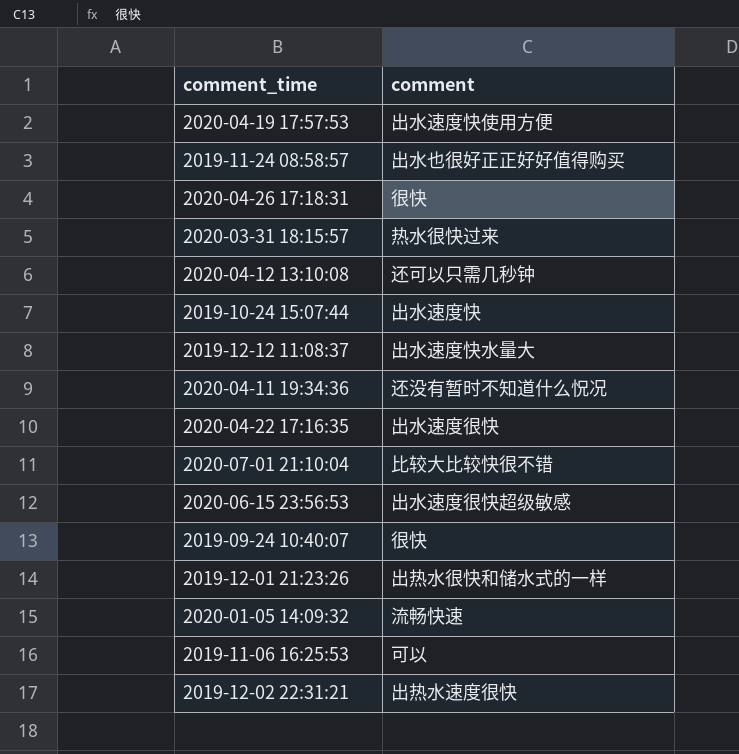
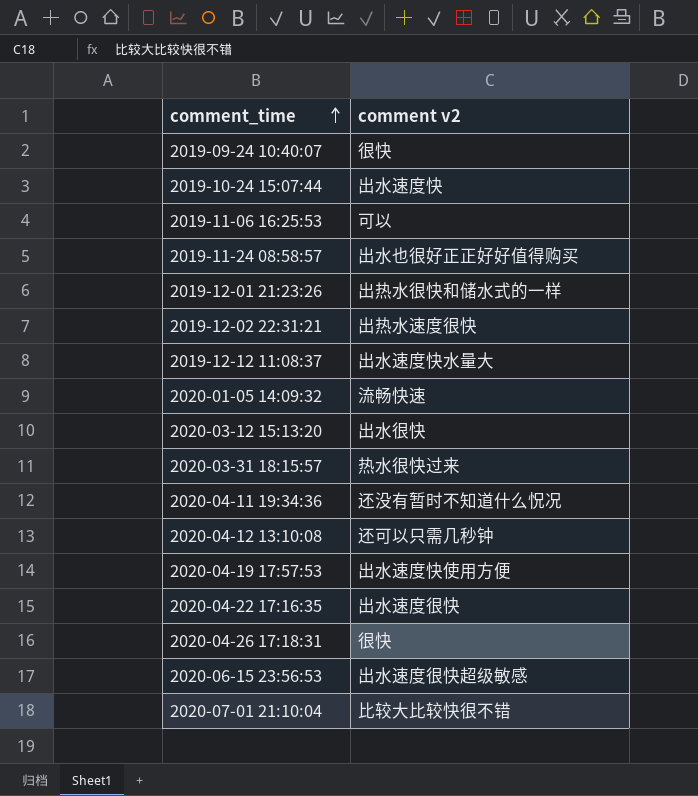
row order: none -> comment_time ascending
column name: comment -> comment v2
row 2020-03-12 15:13:20: none -> 出水很快

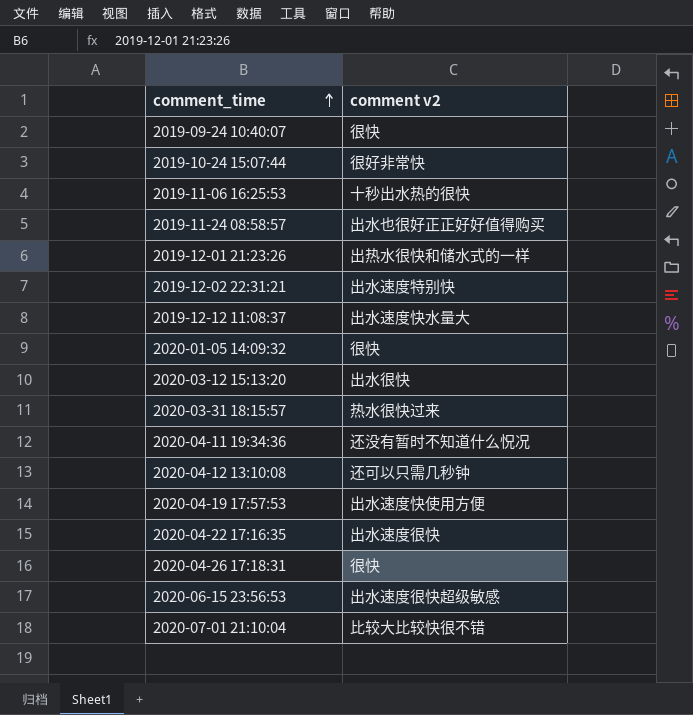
2019-10-24 15:07:44 | comment v2: 出水速度快 -> 很好非常快
2019-11-06 16:25:53 | comment v2: 可以 -> 十秒出水热的很快
2019-12-02 22:31:21 | comment v2: 出热水速度很快 -> 出水速度特别快
2020-01-05 14:09:32 | comment v2: 流畅快速 -> 很快

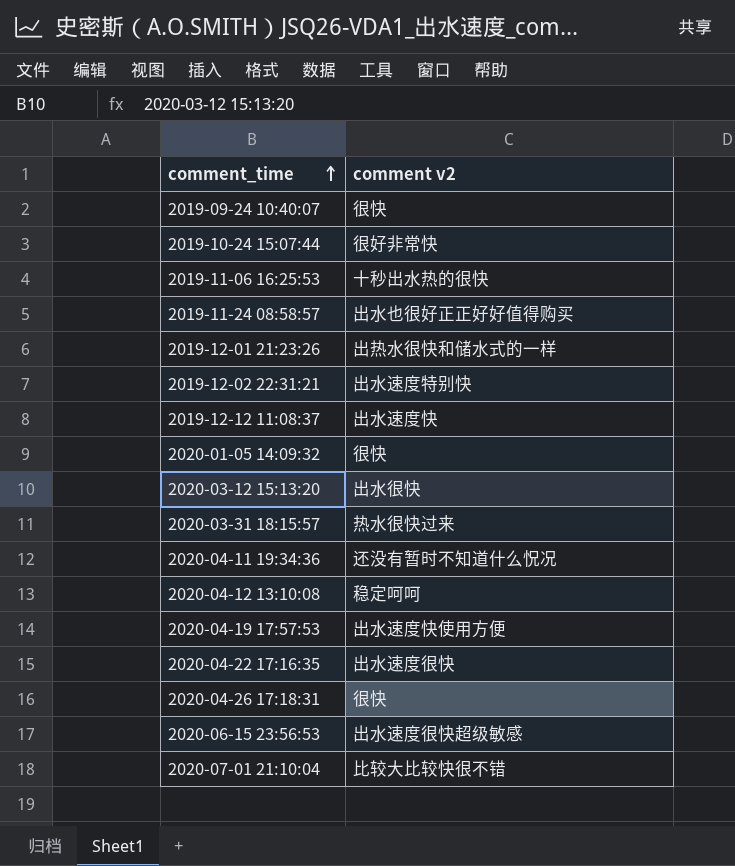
2019-12-12 11:08:37 | comment v2: 出水速度快水量大 -> 出水速度快
2020-04-12 13:10:08 | comment v2: 还可以只需几秒钟 -> 稳定呵呵

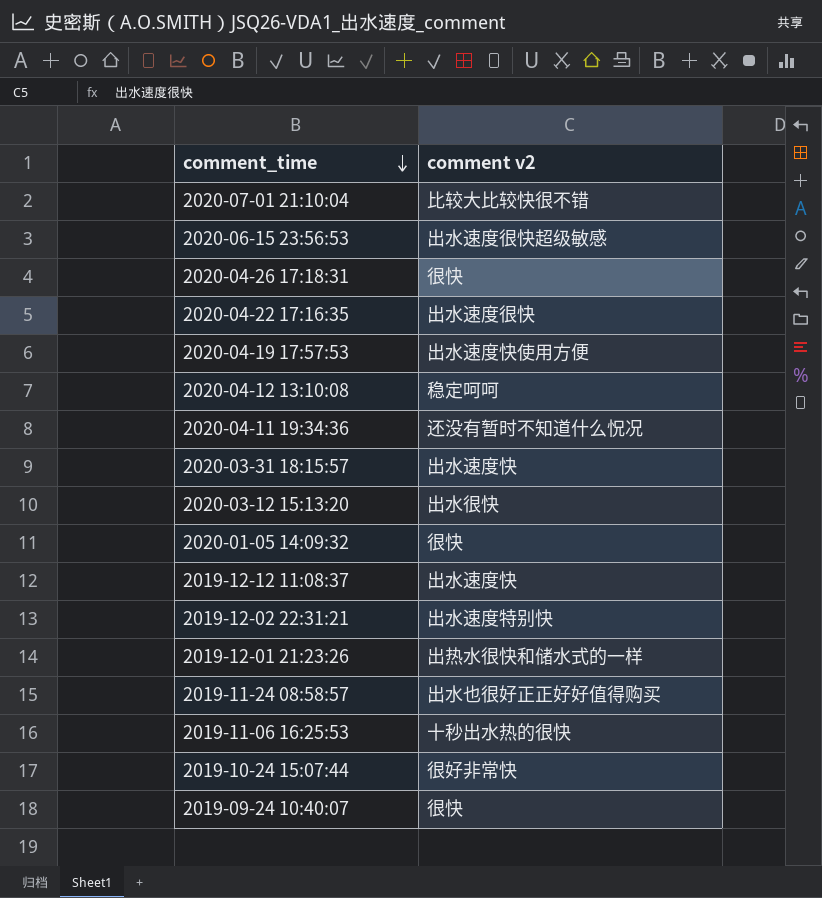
row order: comment_time ascending -> comment_time descending
2020-03-31 18:15:57 | comment v2: 热水很快过来 -> 出水速度快

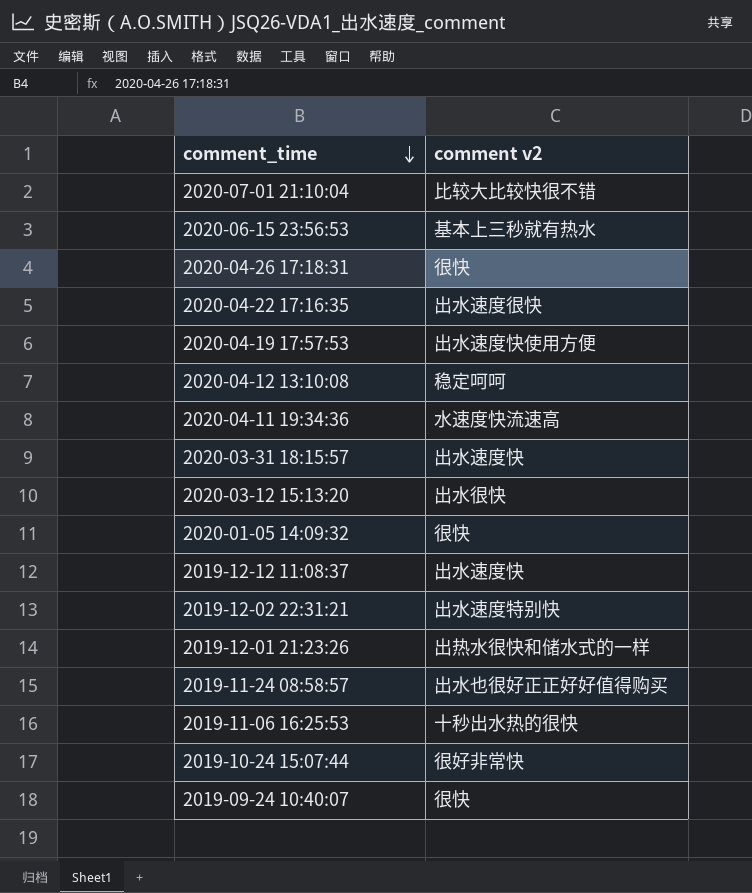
2020-06-15 23:56:53 | comment v2: 出水速度很快超级敏感 -> 基本上三秒就有热水
2020-04-11 19:34:36 | comment v2: 还没有暂时不知道什么怳况 -> 水速度快流速高

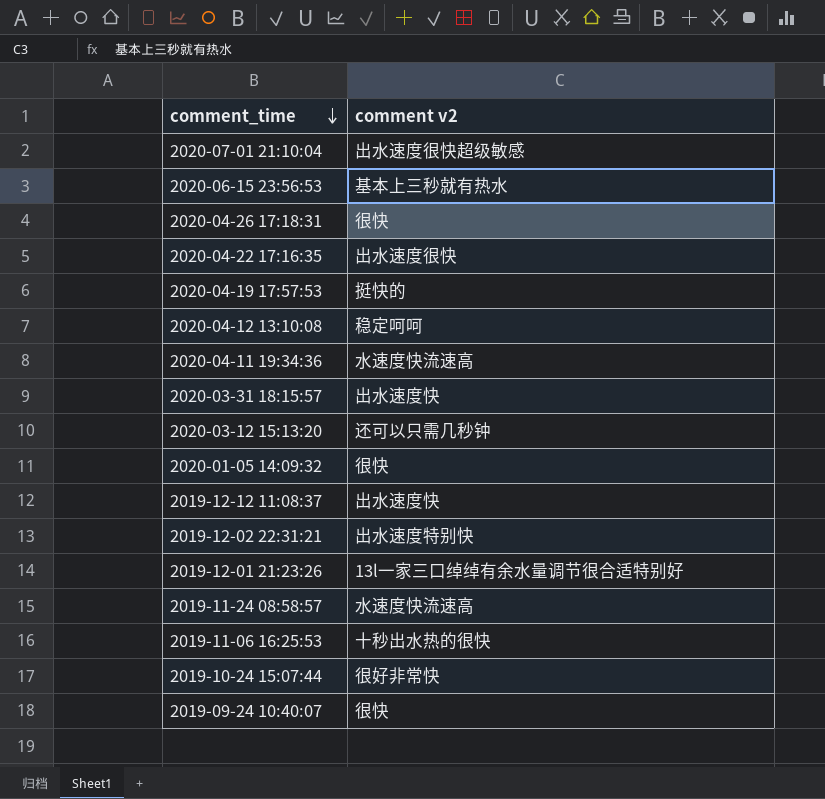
2020-07-01 21:10:04 | comment v2: 比较大比较快很不错 -> 出水速度很快超级敏感
2020-04-19 17:57:53 | comment v2: 出水速度快使用方便 -> 挺快的
2020-03-12 15:13:20 | comment v2: 出水很快 -> 还可以只需几秒钟
2019-12-01 21:23:26 | comment v2: 出热水很快和储水式的一样 -> 13l一家三口绰绰有余水量调节很合适特别好
2019-11-24 08:58:57 | comment v2: 出水也很好正正好好值得购买 -> 水速度快流速高

